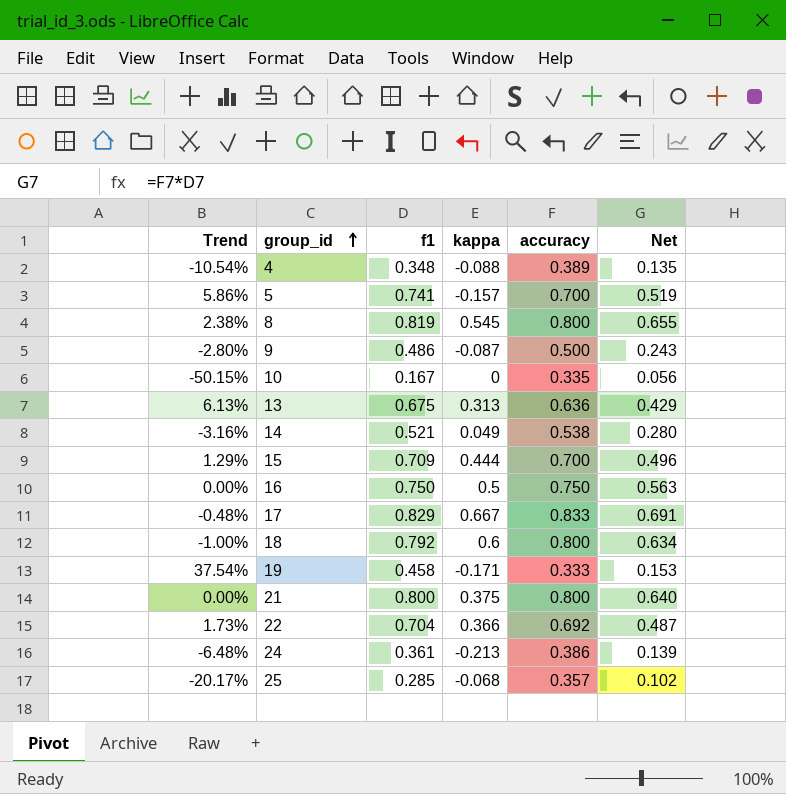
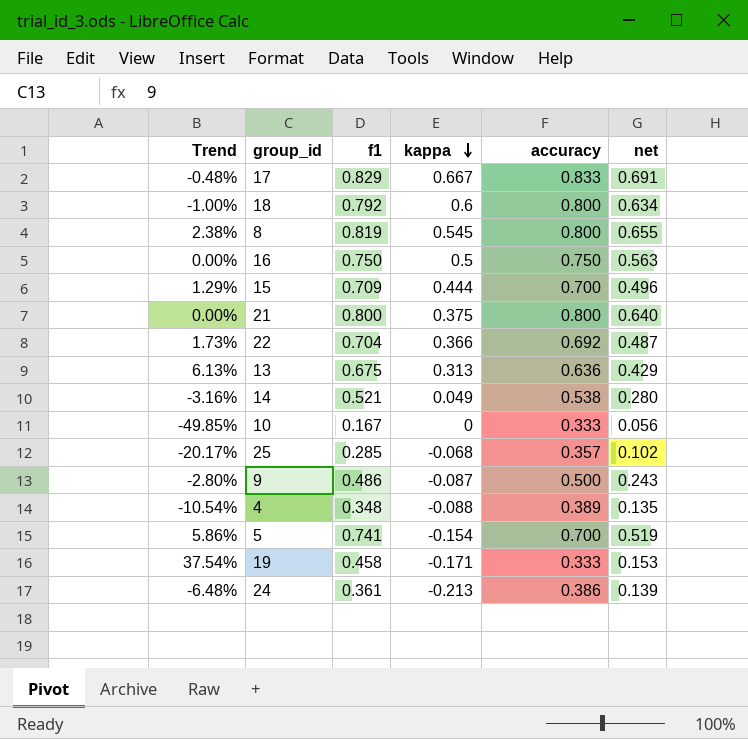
row order: group_id ascending -> kappa descending
column name: Net -> net
10 | Trend: -50.15% -> -49.85%
10 | accuracy: 0.335 -> 0.333
5 | kappa: -0.157 -> -0.154

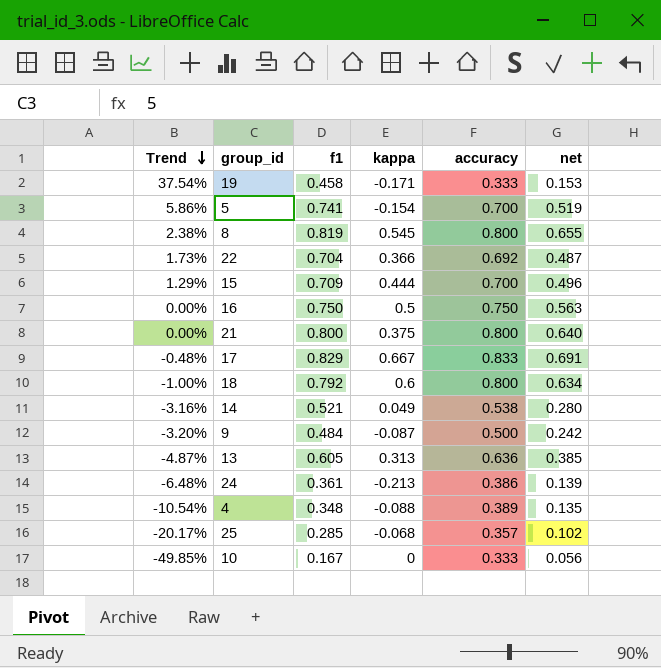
row order: kappa descending -> Trend descending
9 | Trend: -2.80% -> -3.20%
9 | f1: 0.486 -> 0.484
9 | net: 0.243 -> 0.242
13 | Trend: 6.13% -> -4.87%
13 | f1: 0.675 -> 0.605
13 | net: 0.429 -> 0.385

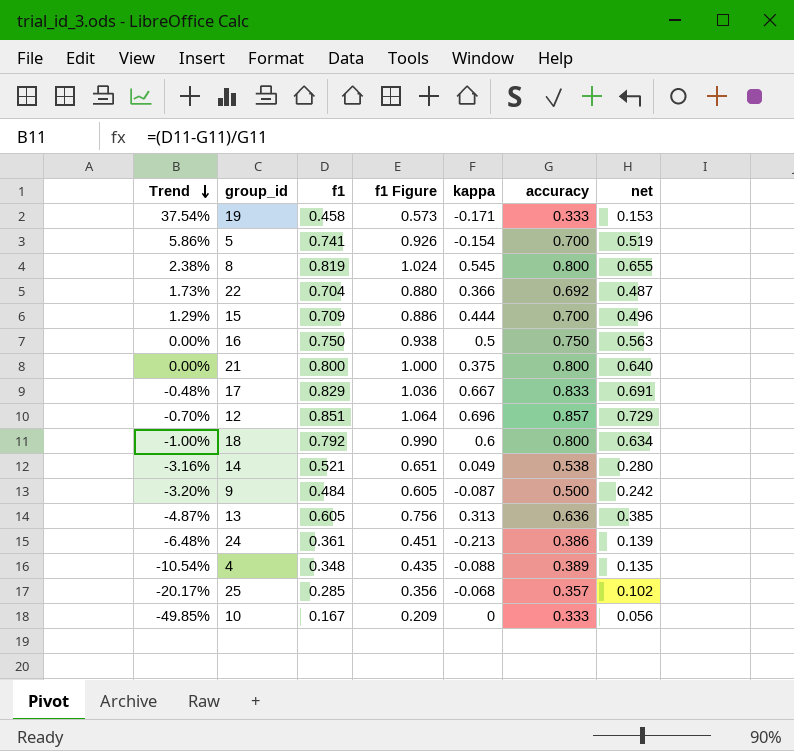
column f1 Figure | formula: none -> [f1] * 1.25
row 12: none -> -0.70% | 0.851 | 1.064 | 0.696 | 0.857 | 0.729

